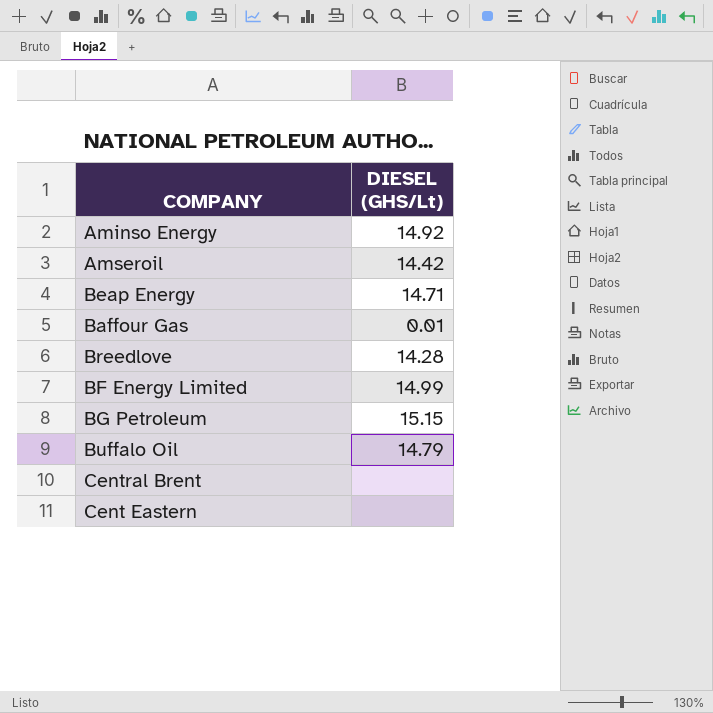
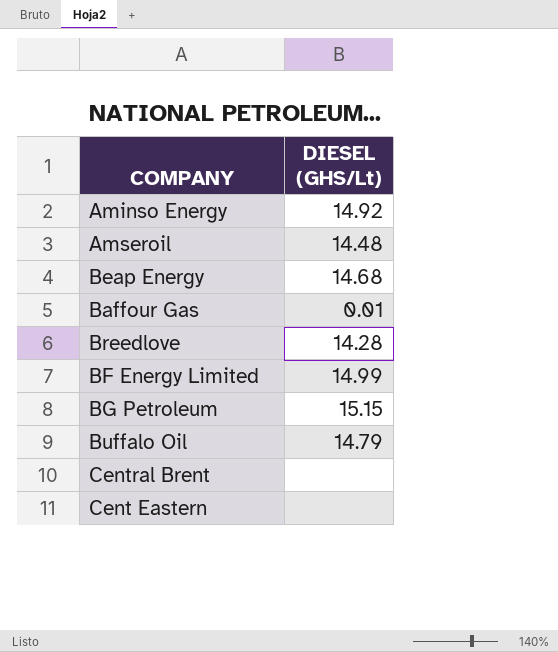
Amseroil | DIESEL (GHS/Lt): 14.42 -> 14.48
Beap Energy | DIESEL (GHS/Lt): 14.71 -> 14.68

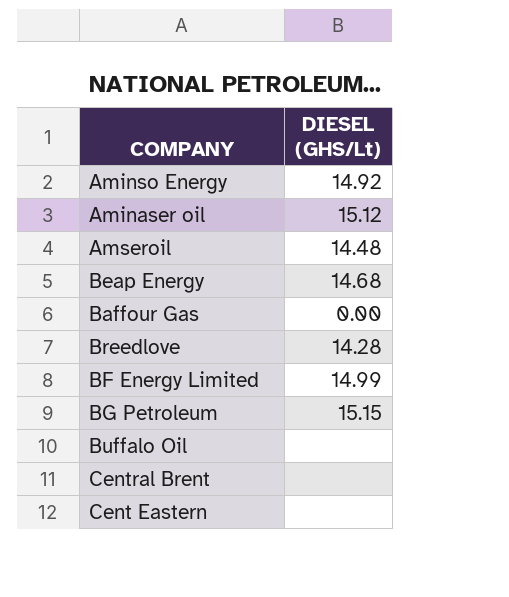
row Aminaser oil: none -> 15.12
Baffour Gas | DIESEL (GHS/Lt): 0.01 -> 0.00
Buffalo Oil | DIESEL (GHS/Lt): 14.79 -> none

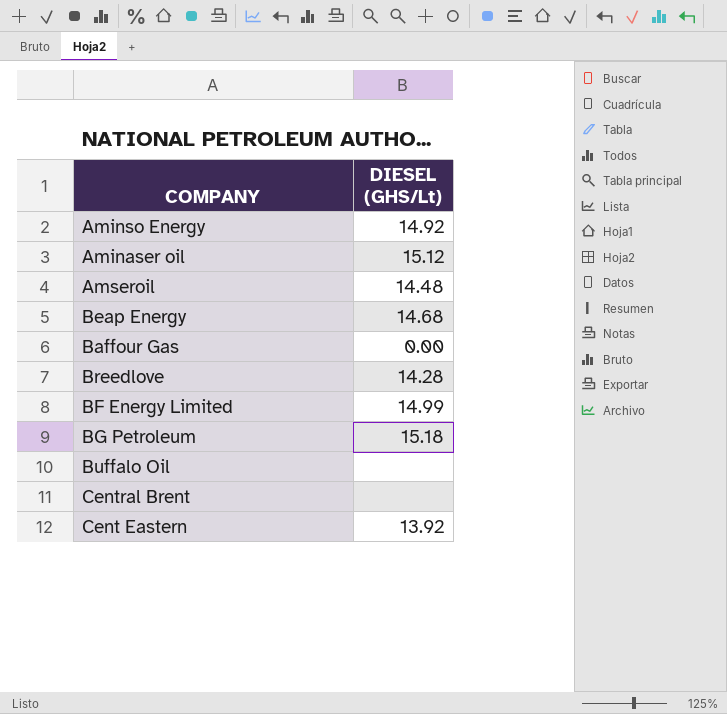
BG Petroleum | DIESEL (GHS/Lt): 15.15 -> 15.18
Cent Eastern | DIESEL (GHS/Lt): none -> 13.92

